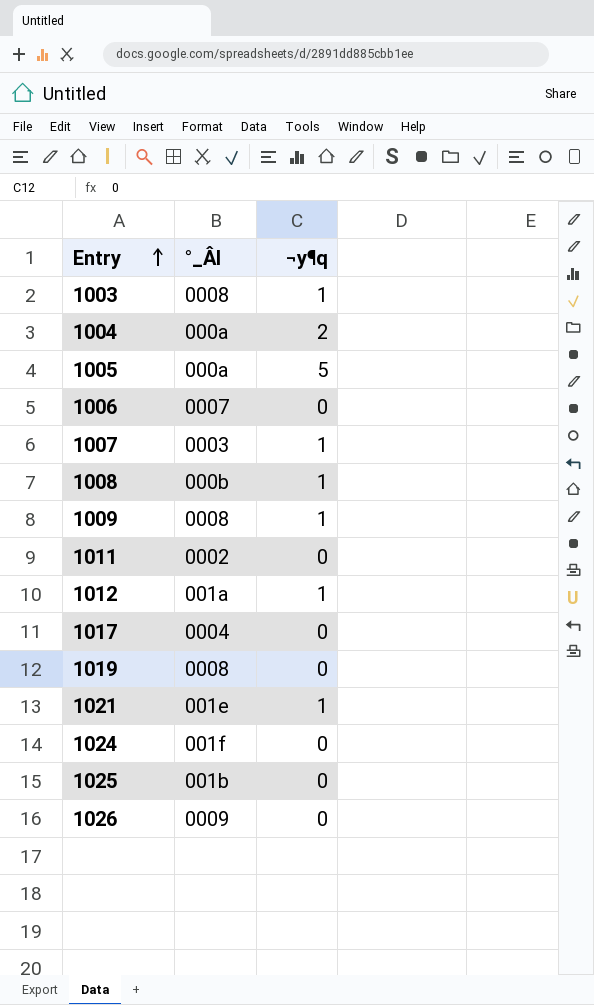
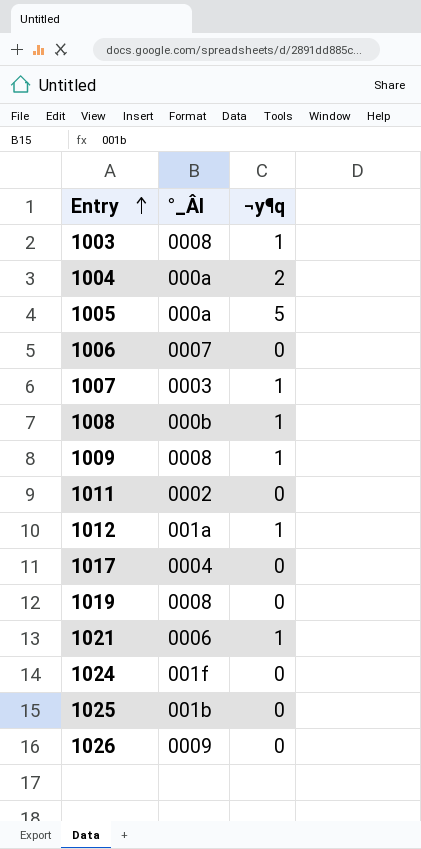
1021 | °_ÂI: 001e -> 0006

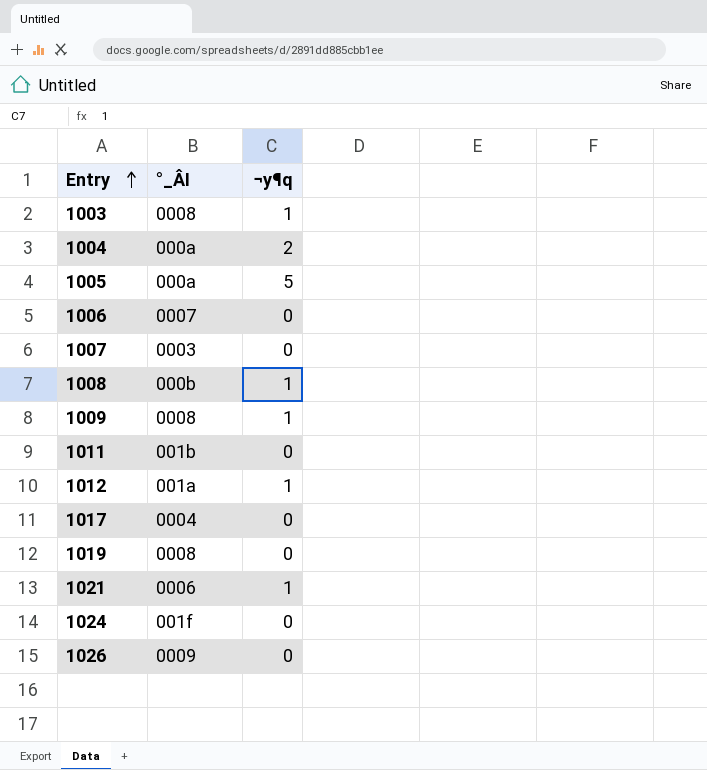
row 1025: 001b | 0 -> none
1007 | ¬y¶q: 1 -> 0
1011 | °_ÂI: 0002 -> 001b

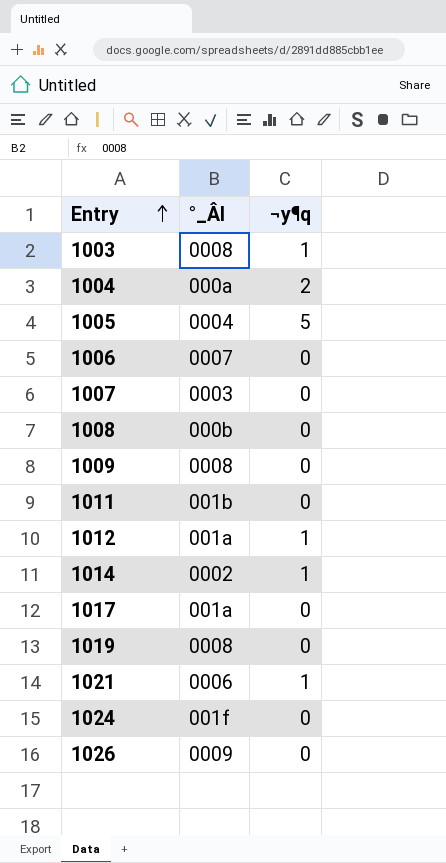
1005 | °_ÂI: 000a -> 0004
1008 | ¬y¶q: 1 -> 0
1009 | ¬y¶q: 1 -> 0
row 1014: none -> 0002 | 1
1017 | °_ÂI: 0004 -> 001a

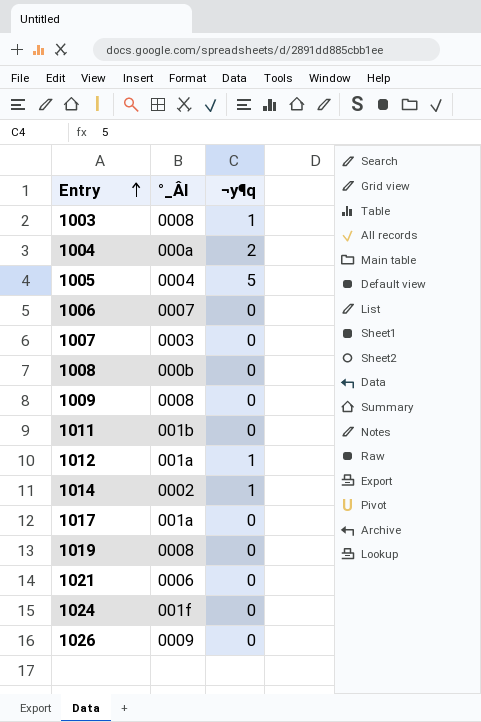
1021 | ¬y¶q: 1 -> 0

